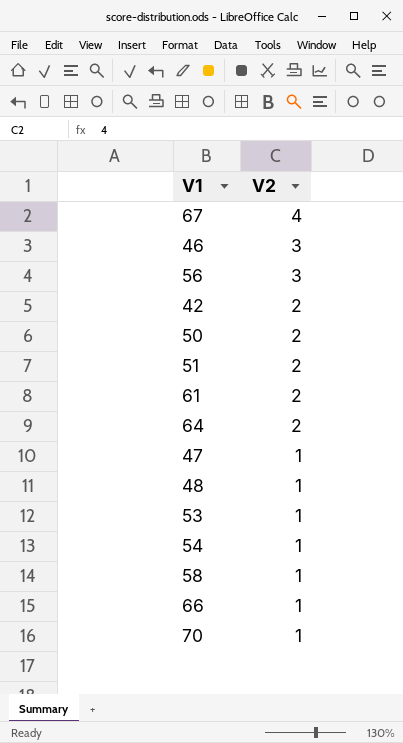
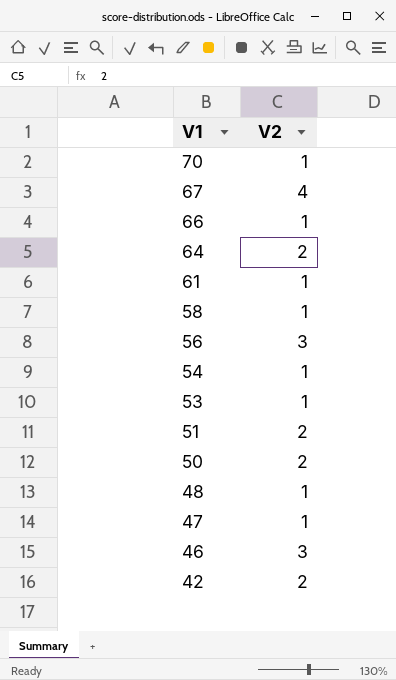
row order: V2 descending -> V1 descending
61 | V2: 2 -> 1

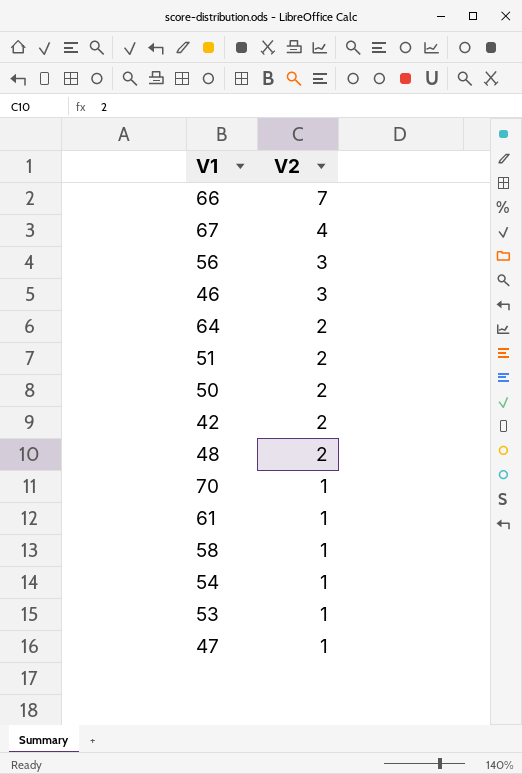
row order: V1 descending -> V2 descending
66 | V2: 1 -> 7
48 | V2: 1 -> 2

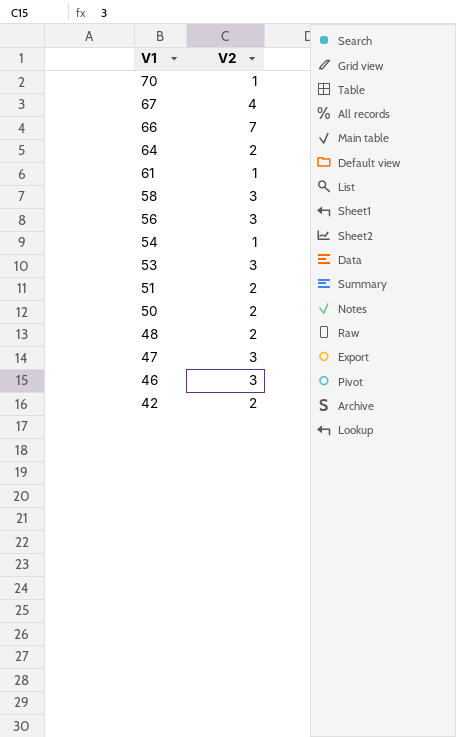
row order: V2 descending -> V1 descending
58 | V2: 1 -> 3
53 | V2: 1 -> 3
47 | V2: 1 -> 3

